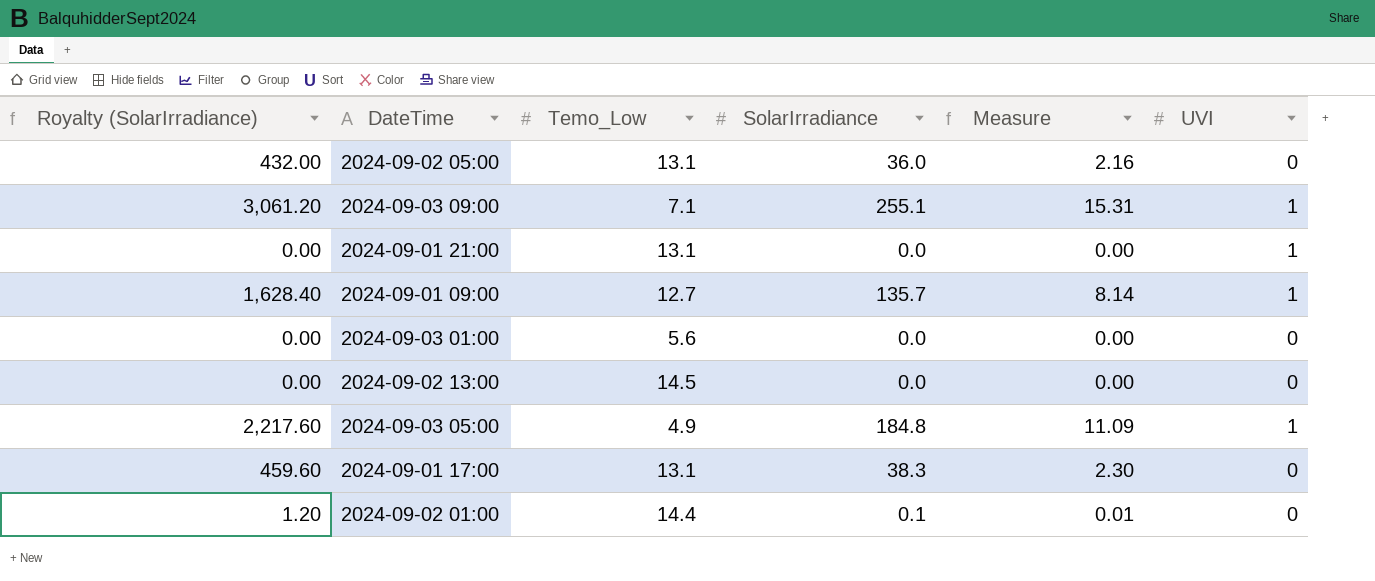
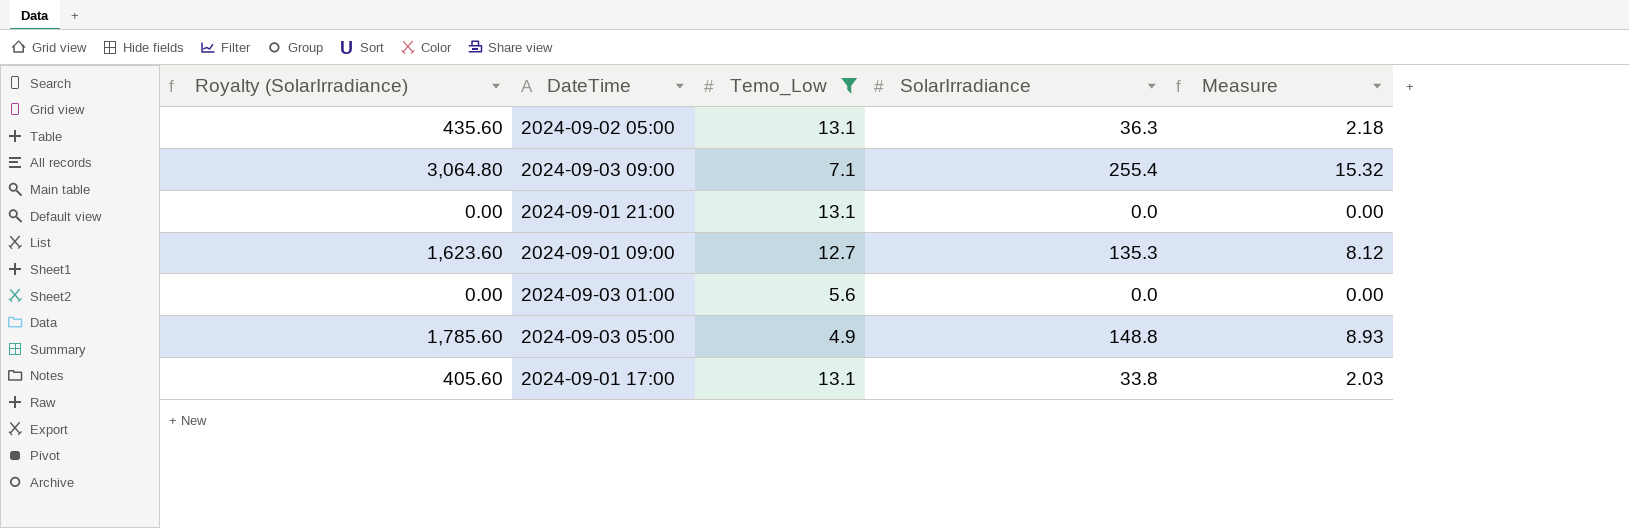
filter: none -> Temo_Low <= 13.1
column UVI | position: 6 -> none
2024-09-02 05:00 | Royalty (SolarIrradiance): 432.00 -> 435.60
2024-09-02 05:00 | SolarIrradiance: 36.0 -> 36.3
2024-09-02 05:00 | Measure: 2.16 -> 2.18
2024-09-03 09:00 | Royalty (SolarIrradiance): 3,061.20 -> 3,064.80
2024-09-03 09:00 | SolarIrradiance: 255.1 -> 255.4
2024-09-03 09:00 | Measure: 15.31 -> 15.32
2024-09-01 09:00 | Royalty (SolarIrradiance): 1,628.40 -> 1,623.60
2024-09-01 09:00 | SolarIrradiance: 135.7 -> 135.3
2024-09-01 09:00 | Measure: 8.14 -> 8.12
2024-09-03 05:00 | Royalty (SolarIrradiance): 2,217.60 -> 1,785.60
2024-09-03 05:00 | SolarIrradiance: 184.8 -> 148.8
2024-09-03 05:00 | Measure: 11.09 -> 8.93
2024-09-01 17:00 | Royalty (SolarIrradiance): 459.60 -> 405.60
2024-09-01 17:00 | SolarIrradiance: 38.3 -> 33.8
2024-09-01 17:00 | Measure: 2.30 -> 2.03

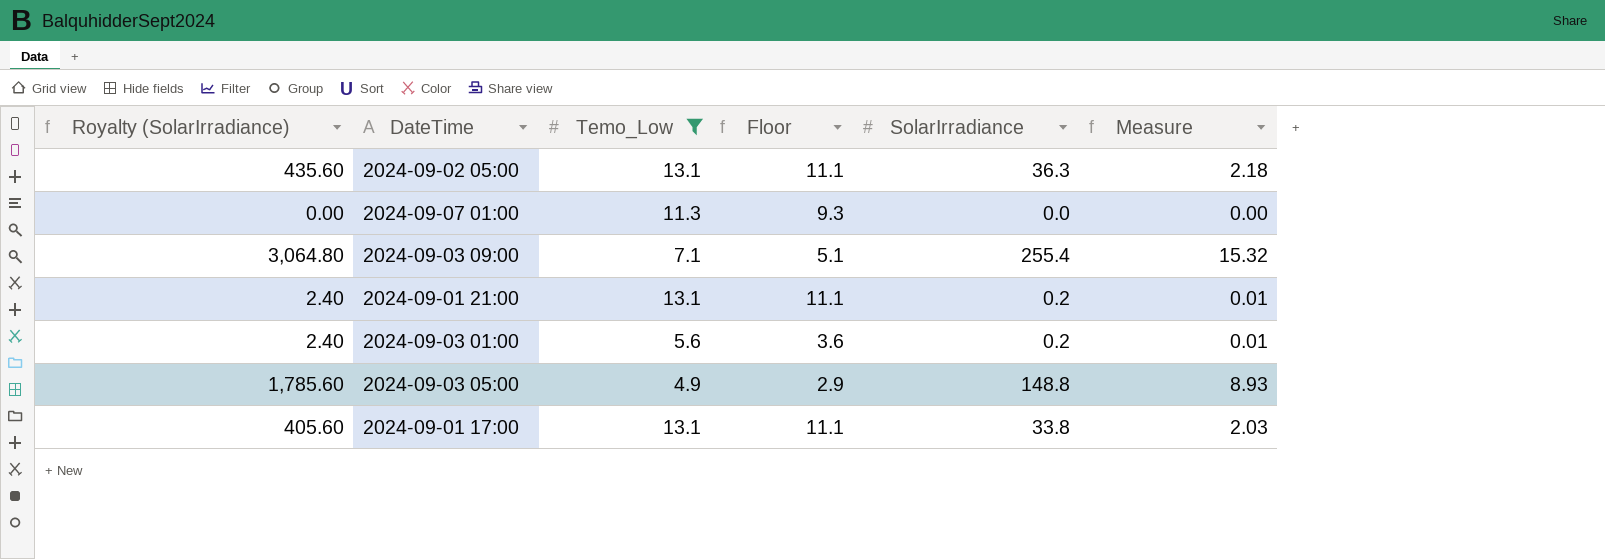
column Floor | formula: none -> [Temo_Low] - 2
row 2024-09-01 09:00: 1,623.60 | 12.7 | 135.3 | 8.12 -> none
row 2024-09-07 01:00: none -> 0.00 | 11.3 | 9.3 | 0.0 | 0.00
2024-09-01 21:00 | Royalty (SolarIrradiance): 0.00 -> 2.40
2024-09-01 21:00 | SolarIrradiance: 0.0 -> 0.2
2024-09-01 21:00 | Measure: 0.00 -> 0.01
2024-09-03 01:00 | Royalty (SolarIrradiance): 0.00 -> 2.40
2024-09-03 01:00 | SolarIrradiance: 0.0 -> 0.2
2024-09-03 01:00 | Measure: 0.00 -> 0.01

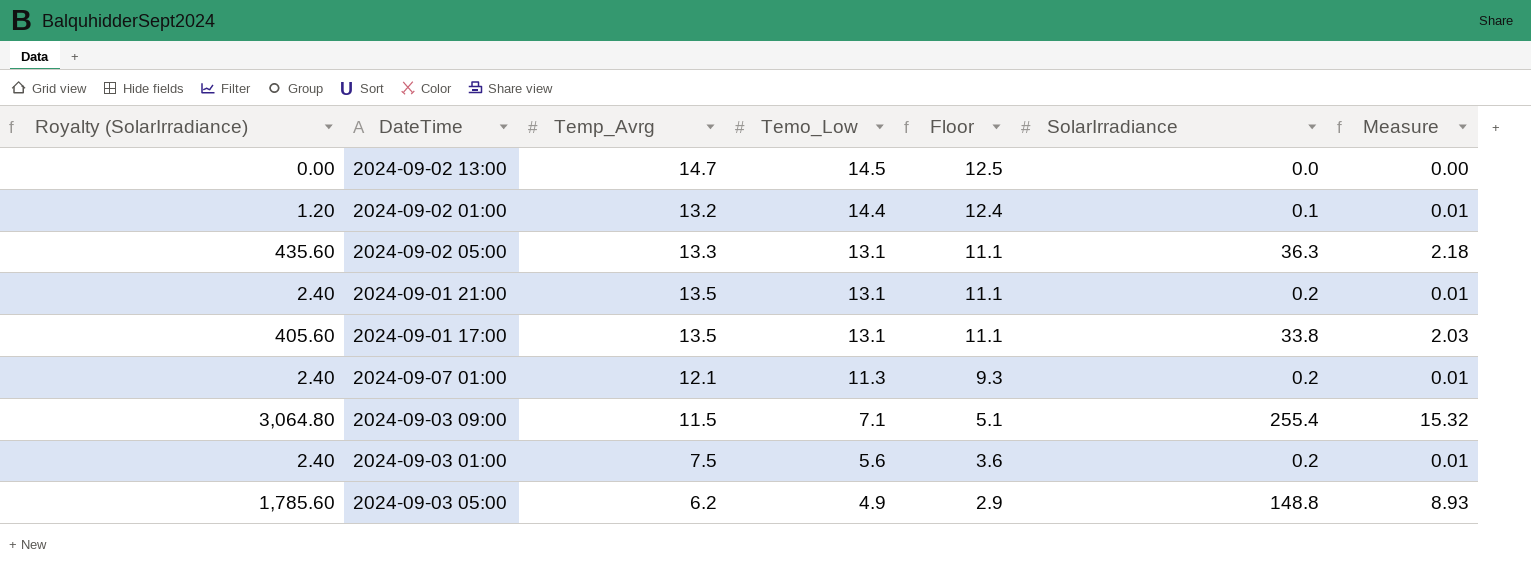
filter: Temo_Low <= 13.1 -> none
row order: none -> Temo_Low descending
column Temp_Avrg | position: none -> 3
2024-09-07 01:00 | Royalty (SolarIrradiance): 0.00 -> 2.40
2024-09-07 01:00 | SolarIrradiance: 0.0 -> 0.2
2024-09-07 01:00 | Measure: 0.00 -> 0.01

